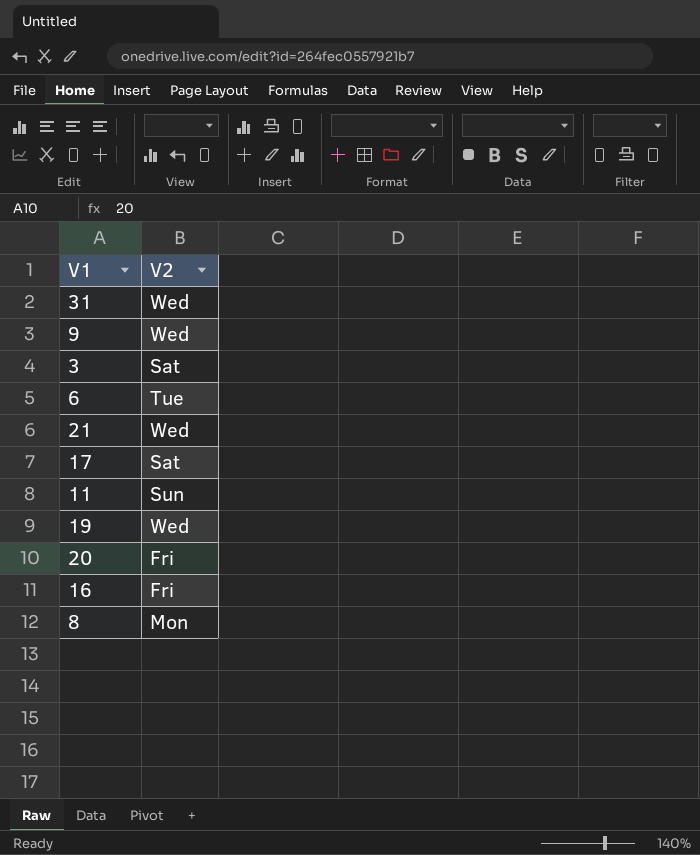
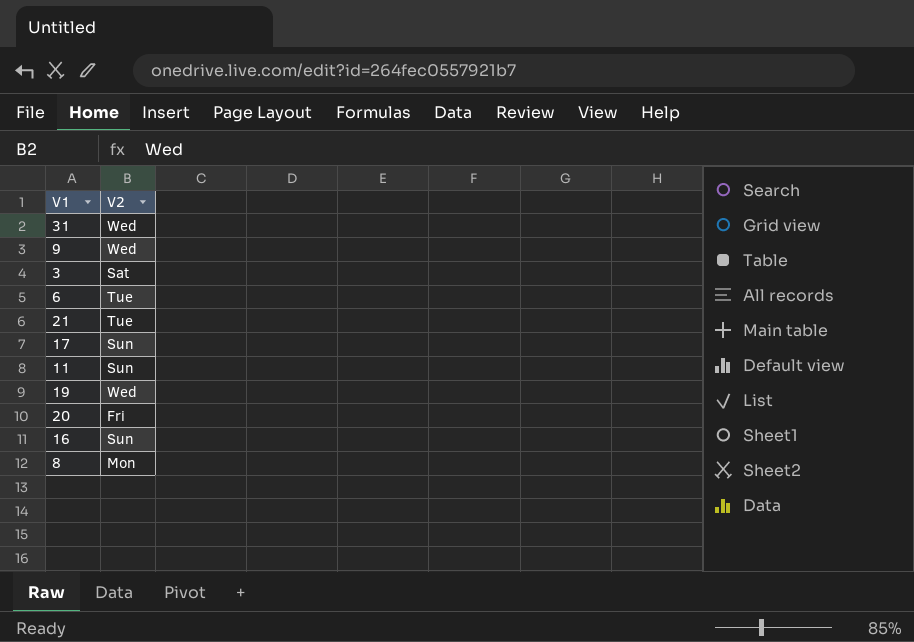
21 | V2: Wed -> Tue
17 | V2: Sat -> Sun
16 | V2: Fri -> Sun

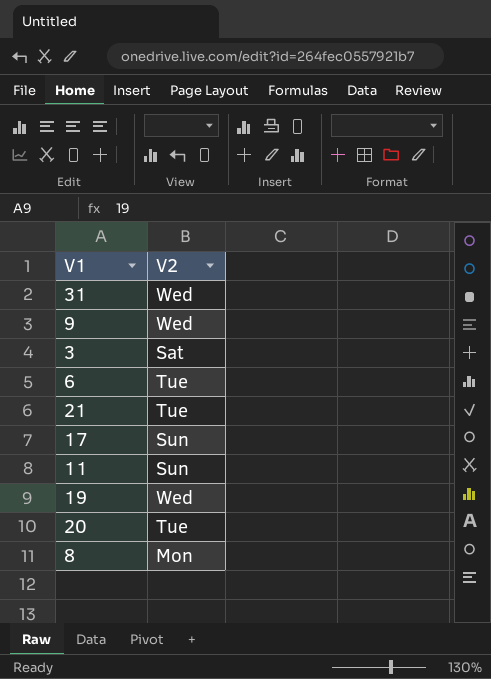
row 16: Sun -> none
20 | V2: Fri -> Tue

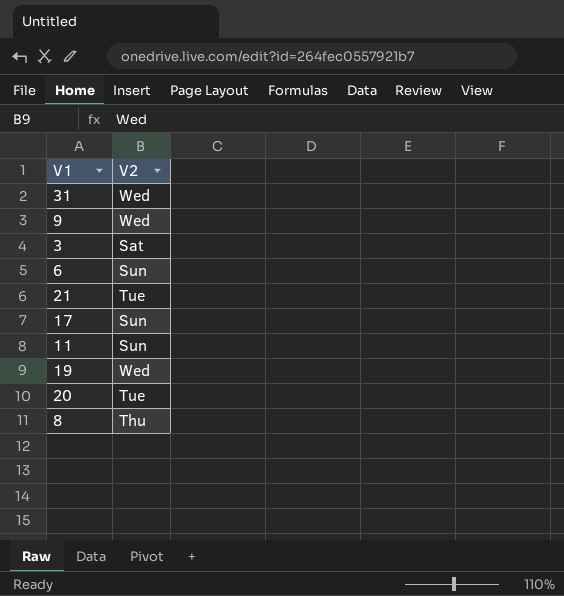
6 | V2: Tue -> Sun
8 | V2: Mon -> Thu

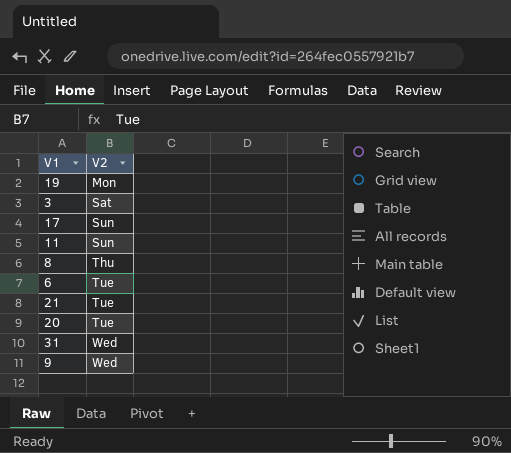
row order: none -> V2 ascending
19 | V2: Wed -> Mon
6 | V2: Sun -> Tue

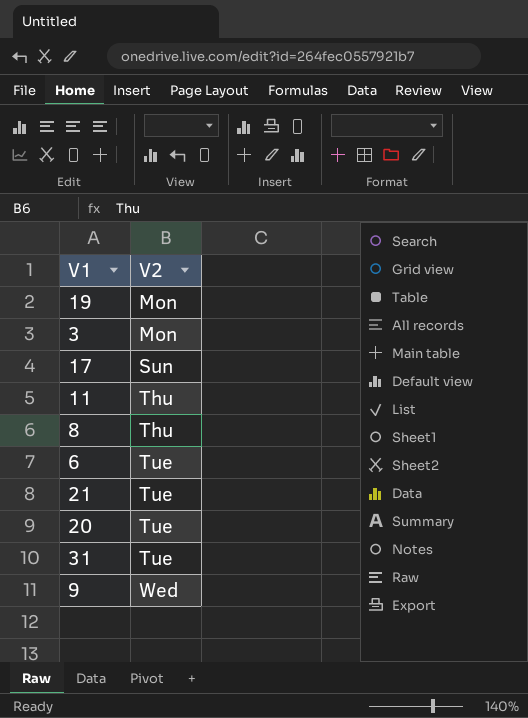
3 | V2: Sat -> Mon
11 | V2: Sun -> Thu
31 | V2: Wed -> Tue

